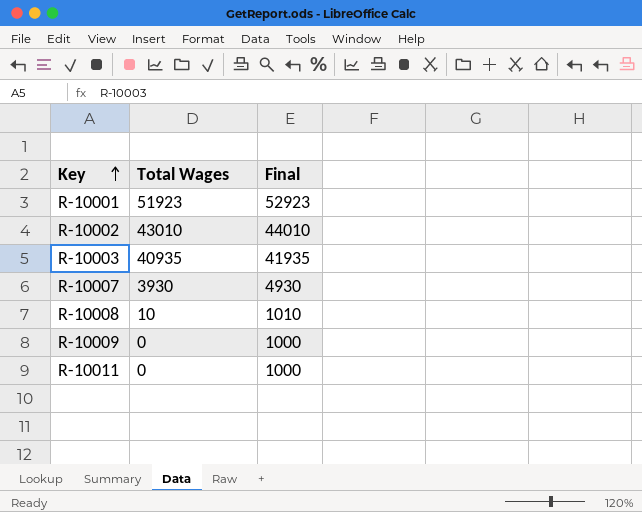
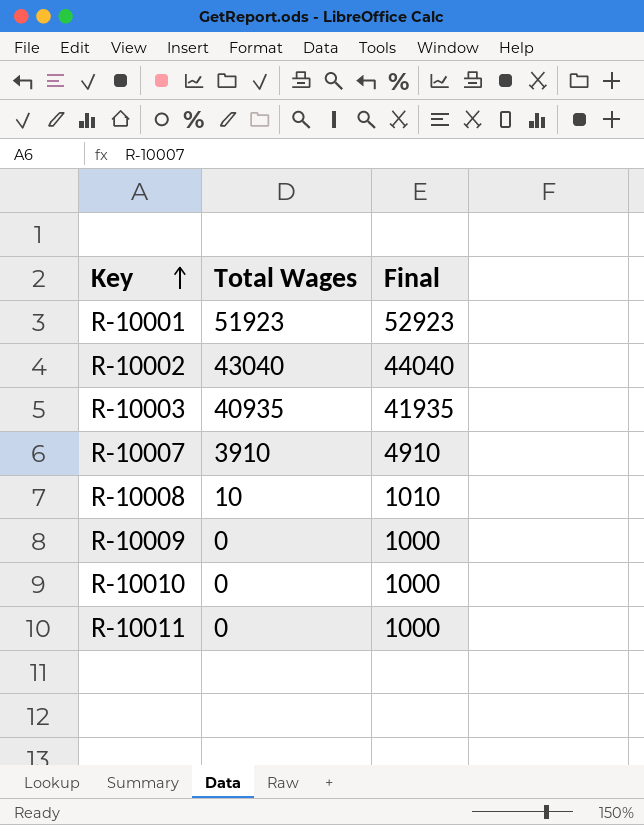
R-10002 | Total Wages: 43010 -> 43040
R-10002 | Final: 44010 -> 44040
R-10007 | Total Wages: 3930 -> 3910
R-10007 | Final: 4930 -> 4910
row R-10010: none -> 0 | 1000

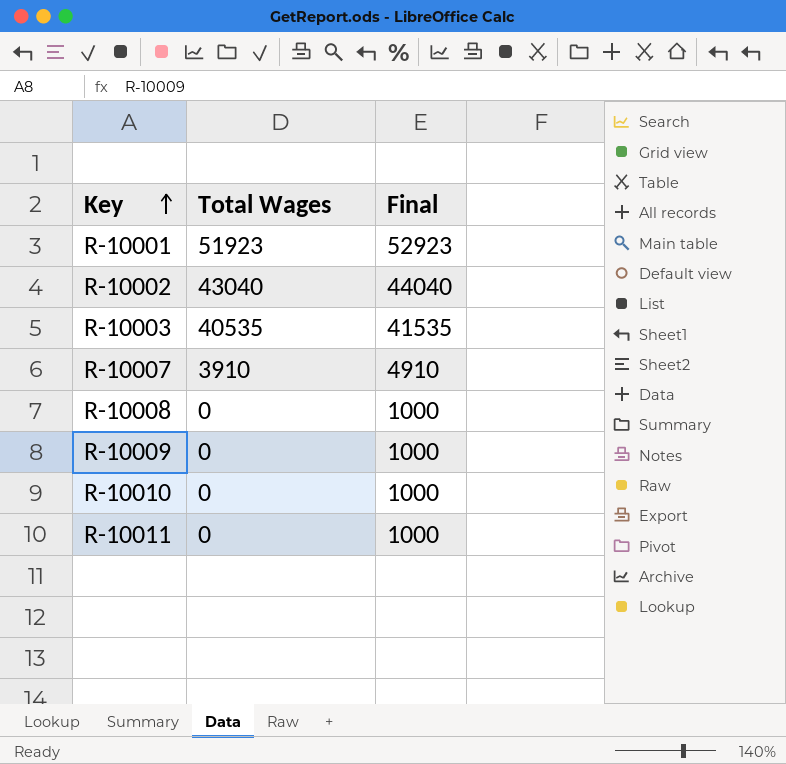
R-10003 | Total Wages: 40935 -> 40535
R-10003 | Final: 41935 -> 41535
R-10008 | Total Wages: 10 -> 0
R-10008 | Final: 1010 -> 1000

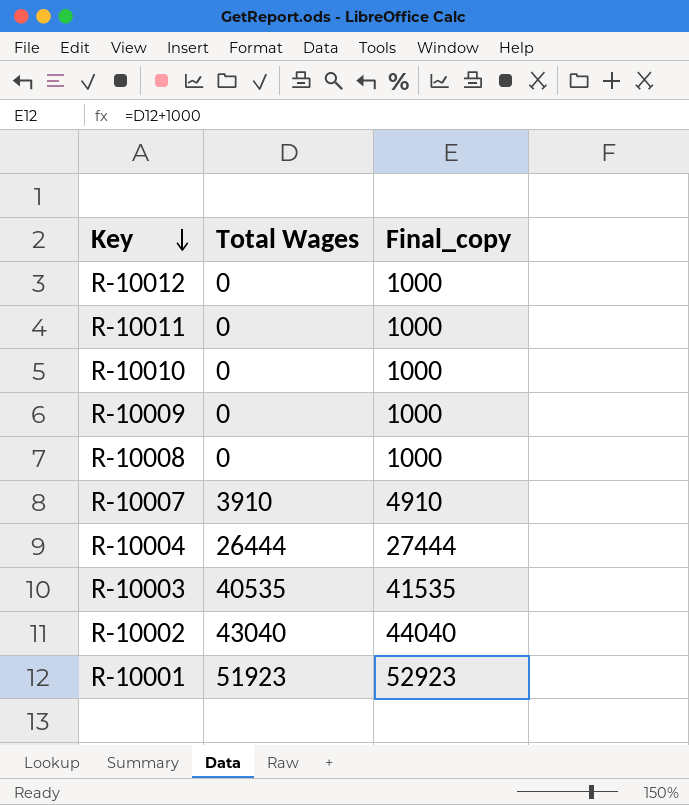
row order: Key ascending -> Key descending
column name: Final -> Final_copy
row R-10012: none -> 0 | 1000
row R-10004: none -> 26444 | 27444

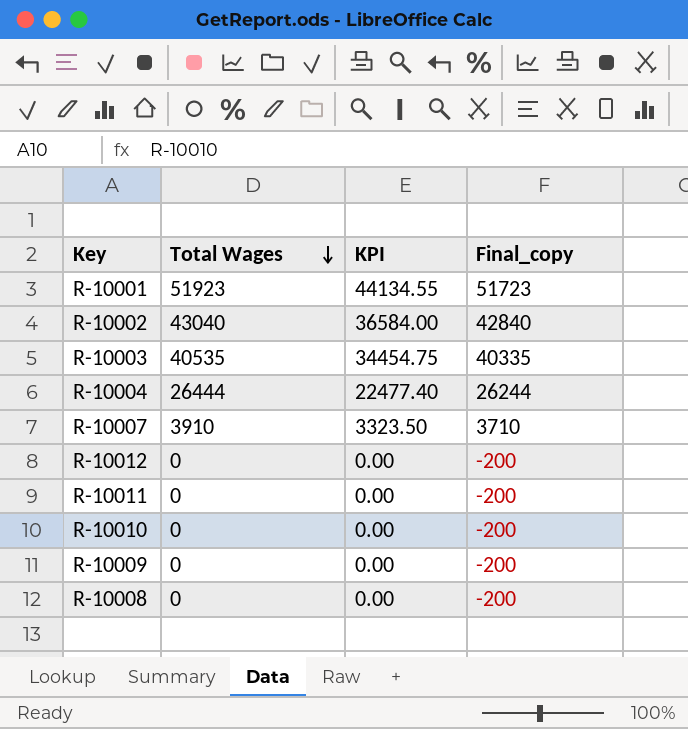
row order: Key descending -> Total Wages descending
column KPI | formula: none -> [Total Wages] * 0.85
column Final_copy | formula: [Total Wages] + 1000 -> [Total Wages] - 200

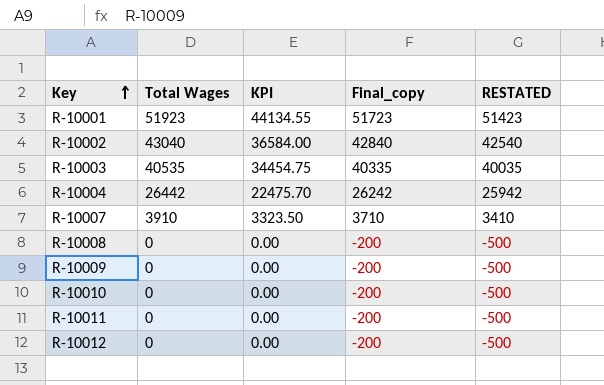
row order: Total Wages descending -> Key ascending
column RESTATED | formula: none -> [Total Wages] - 500
R-10004 | Total Wages: 26444 -> 26442
R-10004 | KPI: 22477.40 -> 22475.70
R-10004 | Final_copy: 26244 -> 26242

